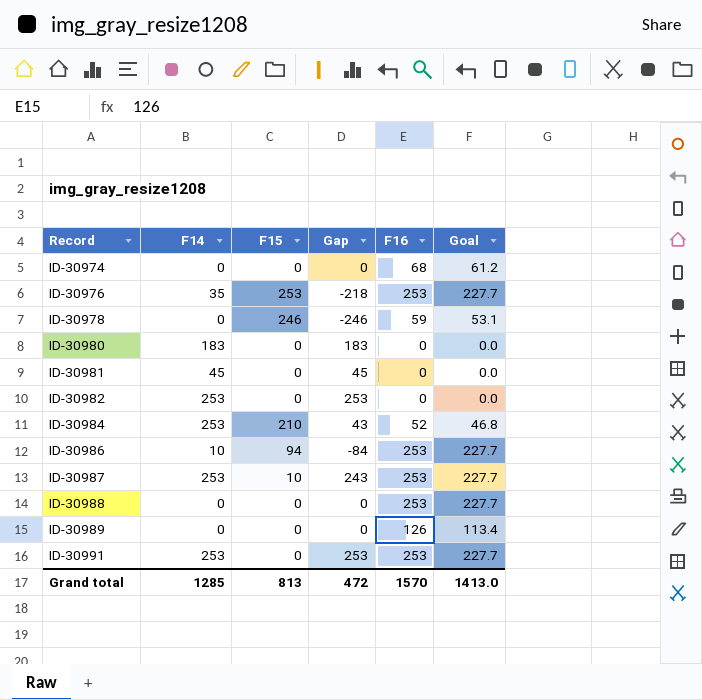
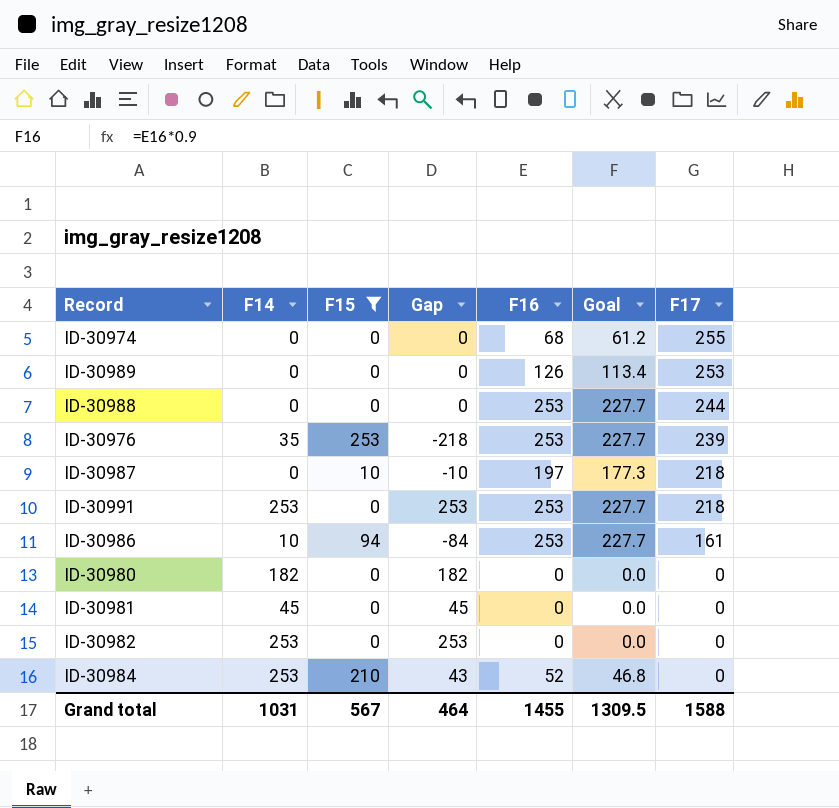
filter: none -> F15 != 246
row order: Record ascending -> F17 descending
column F17 | position: none -> 7
ID-30987 | F14: 253 -> 0
ID-30987 | Gap: 243 -> -10
ID-30987 | F16: 253 -> 197
ID-30987 | Goal: 227.7 -> 177.3
ID-30980 | F14: 183 -> 182
ID-30980 | Gap: 183 -> 182
Grand total | F14: 1285 -> 1031
Grand total | F15: 813 -> 567
Grand total | Gap: 472 -> 464
Grand total | F16: 1570 -> 1455
Grand total | Goal: 1413.0 -> 1309.5

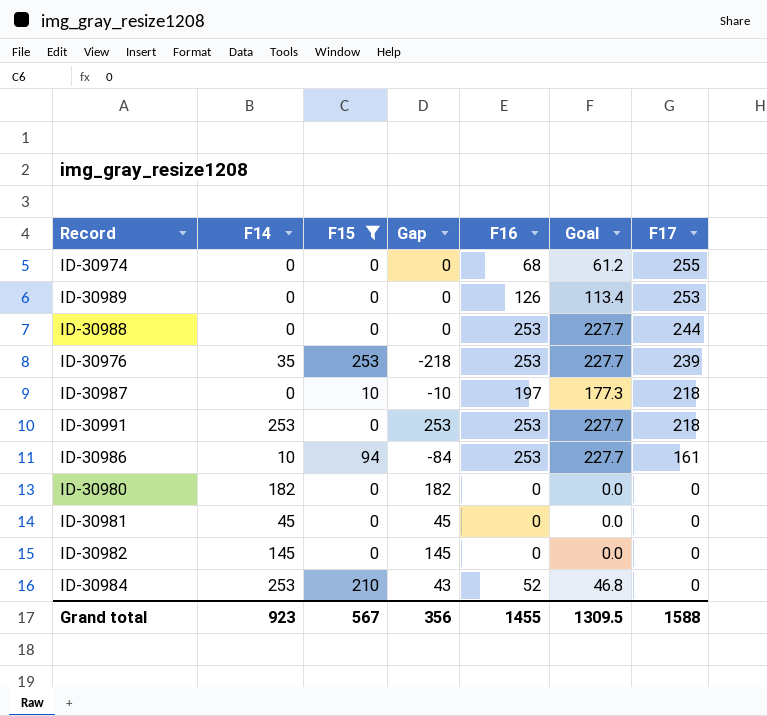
ID-30982 | F14: 253 -> 145
ID-30982 | Gap: 253 -> 145
Grand total | F14: 1031 -> 923
Grand total | Gap: 464 -> 356

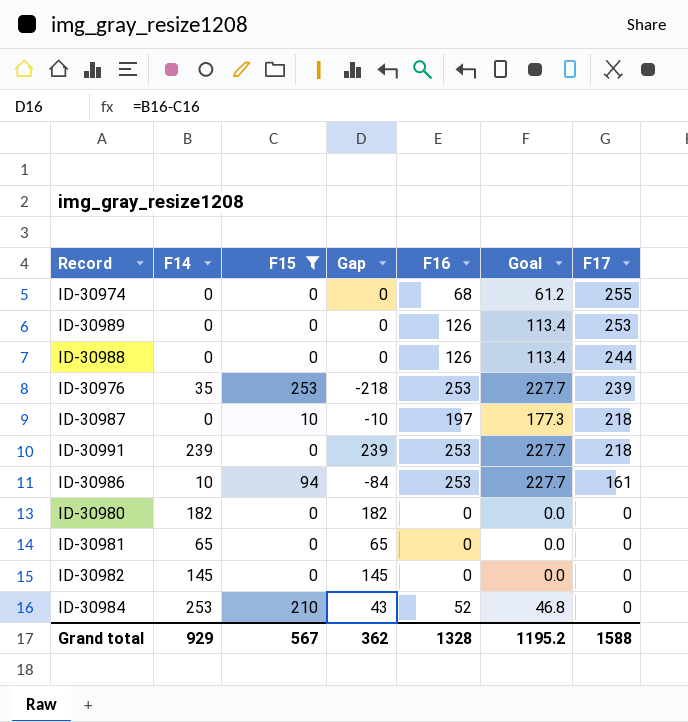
ID-30988 | F16: 253 -> 126
ID-30988 | Goal: 227.7 -> 113.4
ID-30991 | F14: 253 -> 239
ID-30991 | Gap: 253 -> 239
ID-30981 | F14: 45 -> 65
ID-30981 | Gap: 45 -> 65
Grand total | F14: 923 -> 929
Grand total | Gap: 356 -> 362
Grand total | F16: 1455 -> 1328
Grand total | Goal: 1309.5 -> 1195.2

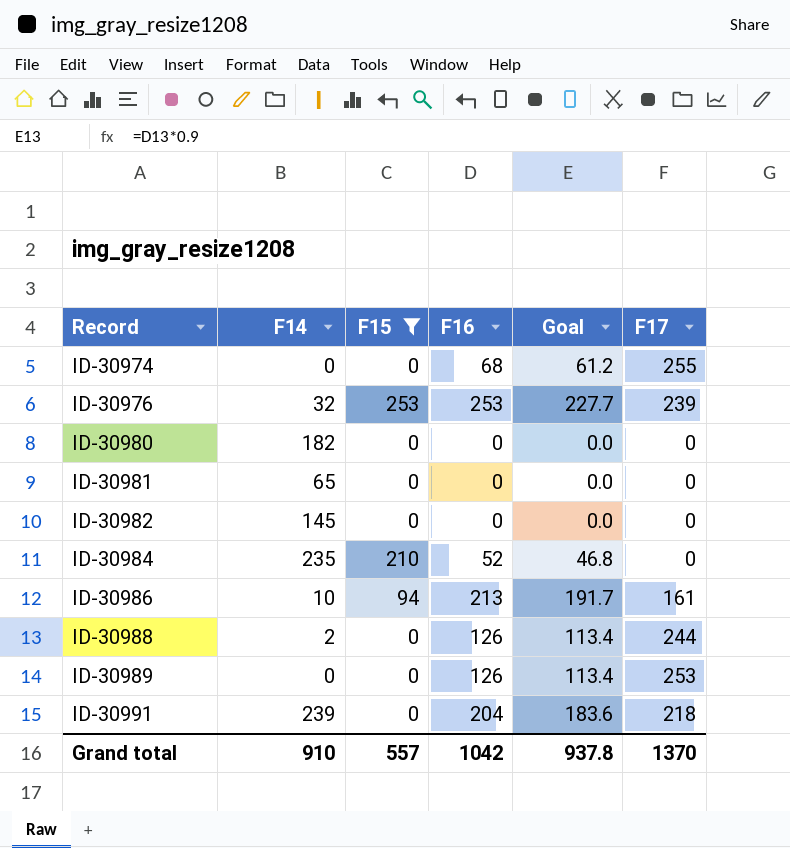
row order: F17 descending -> Record ascending
column Gap | formula: [F14] - [F15] -> none
row ID-30987: 0 | 10 | -10 | 197 | 177.3 | 218 -> none
ID-30976 | F14: 35 -> 32
ID-30984 | F14: 253 -> 235
ID-30986 | F16: 253 -> 213
ID-30986 | Goal: 227.7 -> 191.7
ID-30988 | F14: 0 -> 2
ID-30991 | F16: 253 -> 204
ID-30991 | Goal: 227.7 -> 183.6
Grand total | F14: 929 -> 910
Grand total | F15: 567 -> 557
Grand total | F16: 1328 -> 1042
Grand total | Goal: 1195.2 -> 937.8
Grand total | F17: 1588 -> 1370

